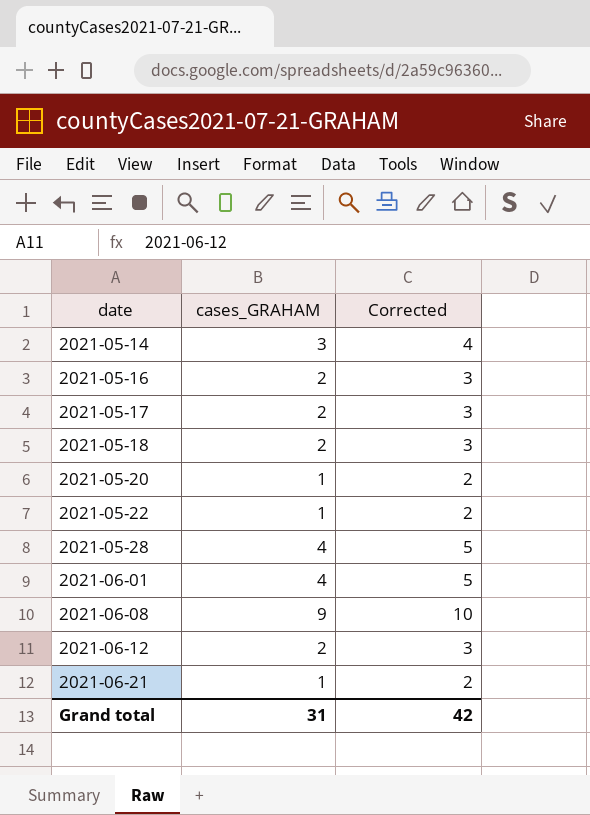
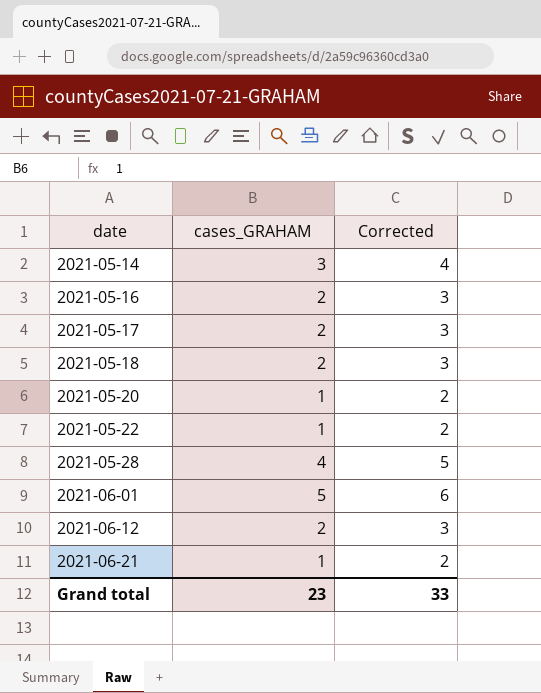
row 2021-06-08: 9 | 10 -> none
2021-06-01 | cases_GRAHAM: 4 -> 5
2021-06-01 | Corrected: 5 -> 6
Grand total | cases_GRAHAM: 31 -> 23
Grand total | Corrected: 42 -> 33

